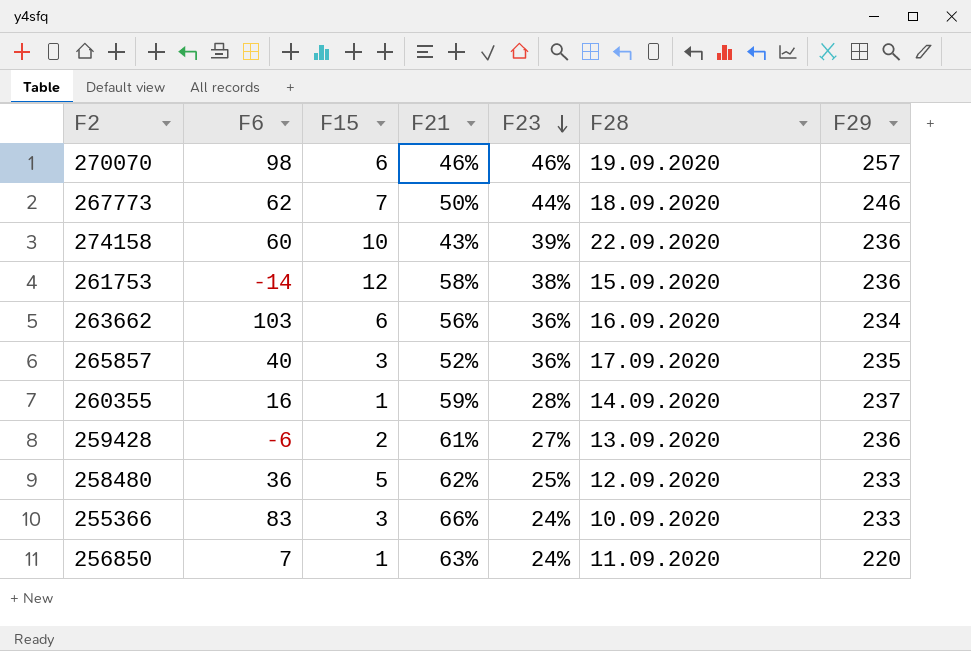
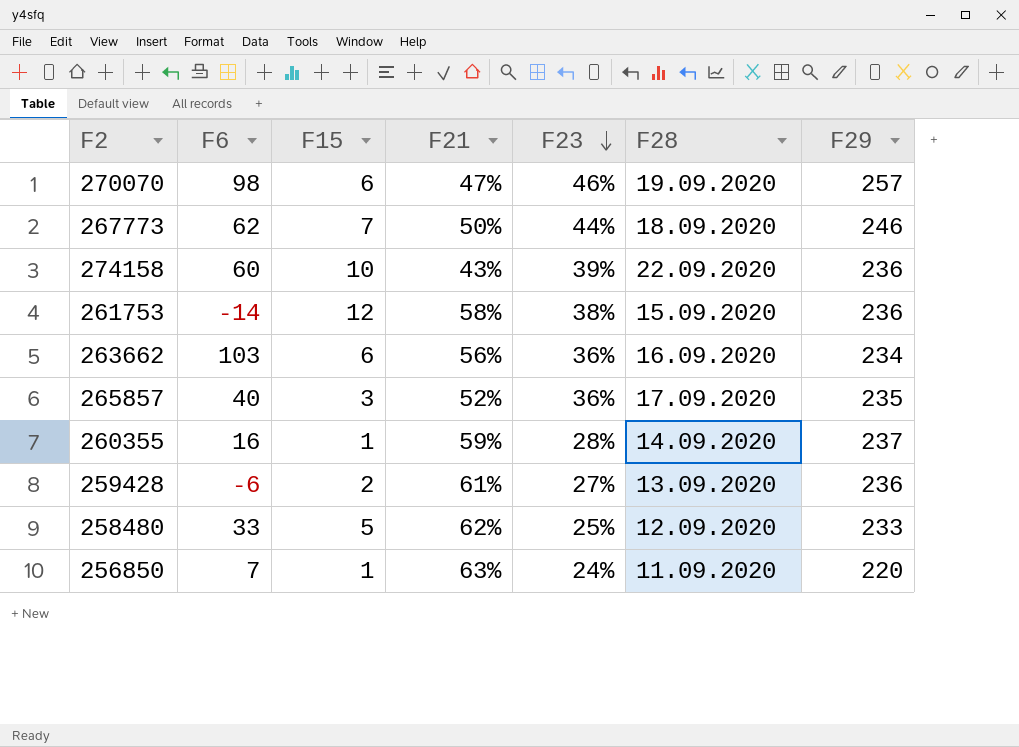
row 255366: 83 | 3 | 66% | 24% | 10.09.2020 | 233 -> none
270070 | F21: 46% -> 47%
258480 | F6: 36 -> 33

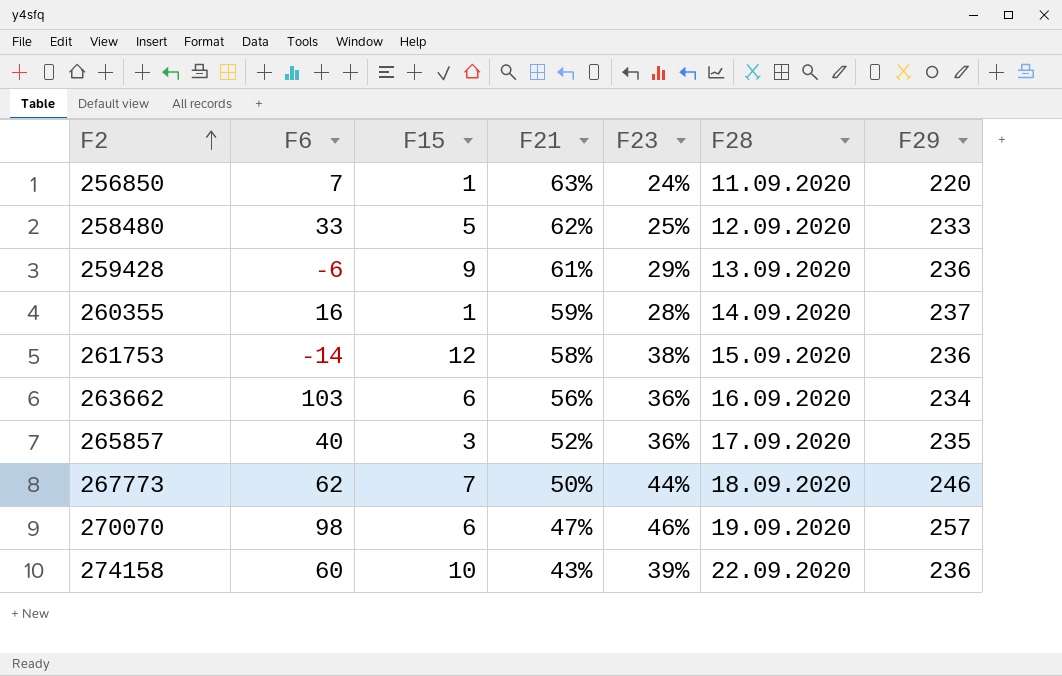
row order: F23 descending -> F2 ascending
259428 | F15: 2 -> 9
259428 | F23: 27% -> 29%

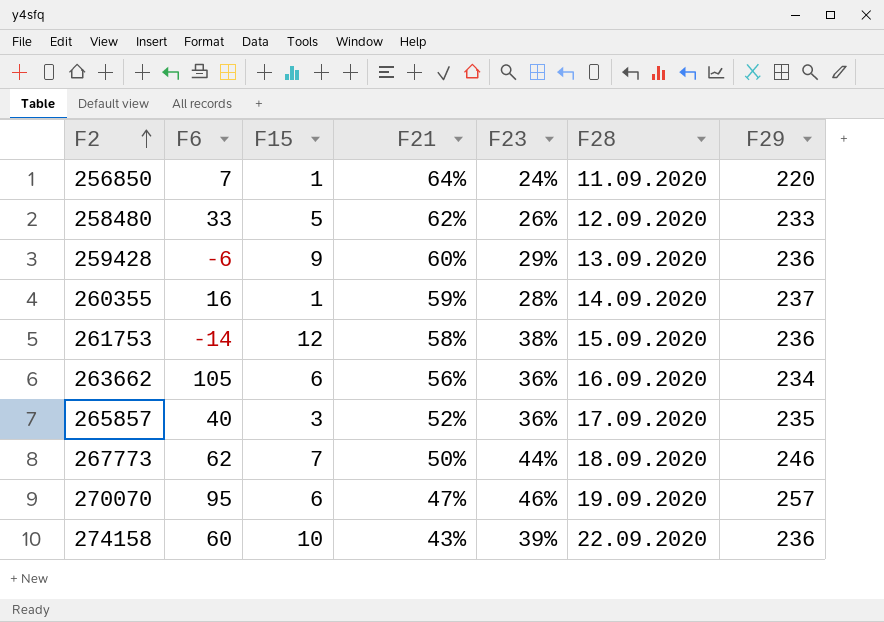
256850 | F21: 63% -> 64%
258480 | F23: 25% -> 26%
259428 | F21: 61% -> 60%
263662 | F6: 103 -> 105
270070 | F6: 98 -> 95

